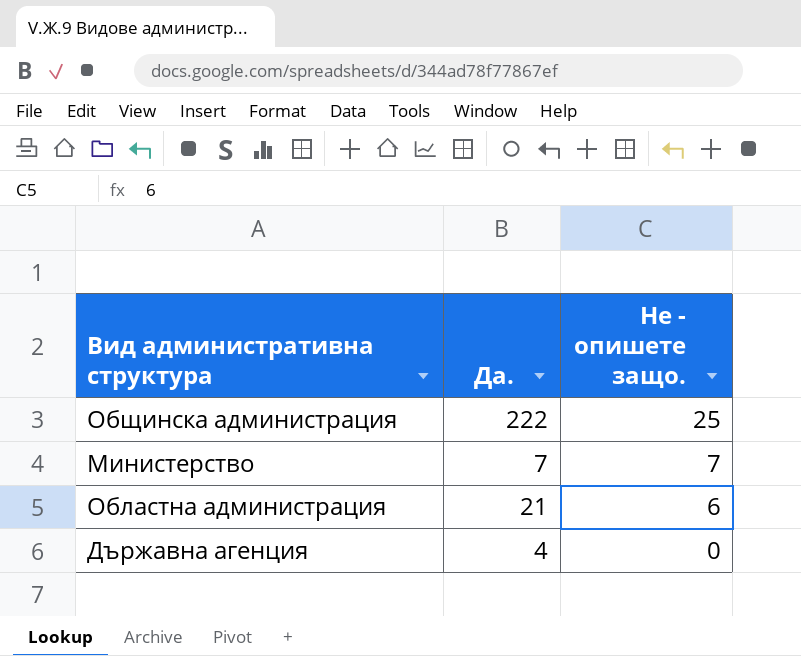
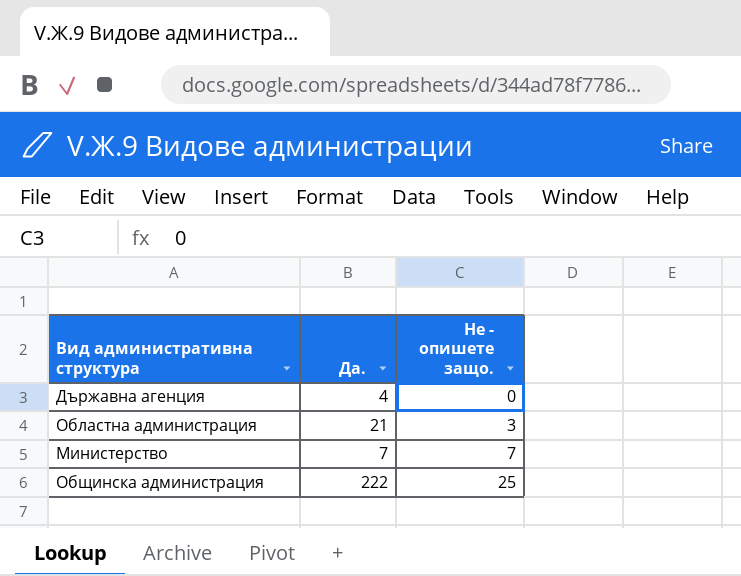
row order: Не - опишете защо. descending -> Не - опишете защо. ascending
Областна администрация | Не - опишете защо.: 6 -> 3

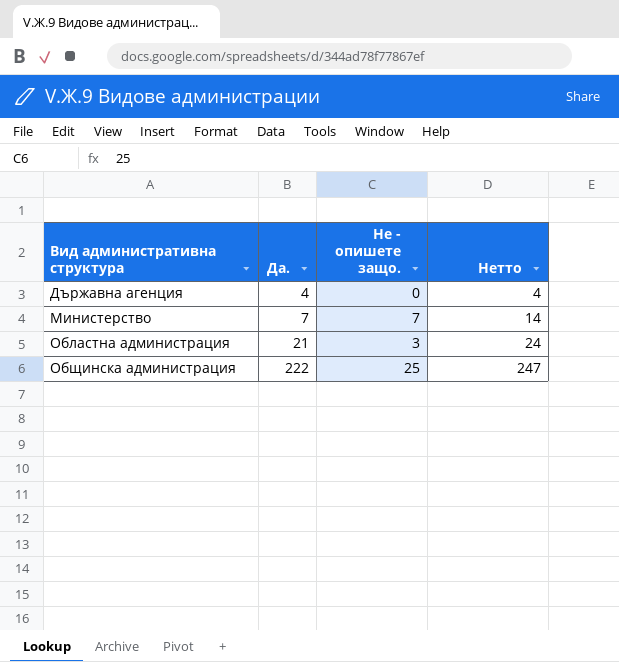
row order: Не - опишете защо. ascending -> Вид административна структура ascending
column Нетто | formula: none -> [Да.] + [Не - опишете защо.]

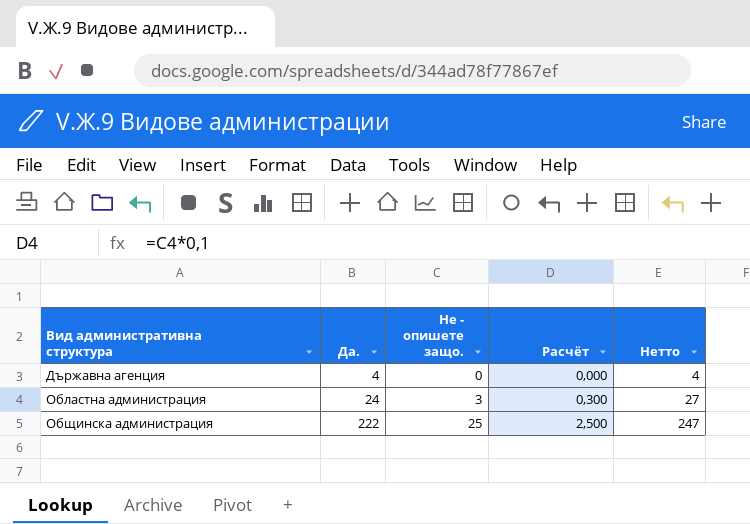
column Расчёт | formula: none -> [Не - опишете защо.] * 0,1
row Министерство: 7 | 7 | 14 -> none
Областна администрация | Да.: 21 -> 24
Областна администрация | Нетто: 24 -> 27

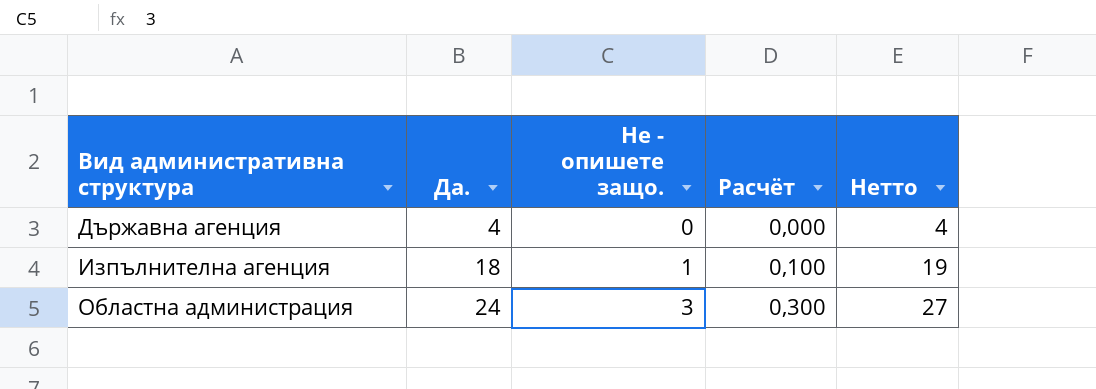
row Общинска администрация: 222 | 25 | 2,500 | 247 -> none
row Изпълнителна агенция: none -> 18 | 1 | 0,100 | 19

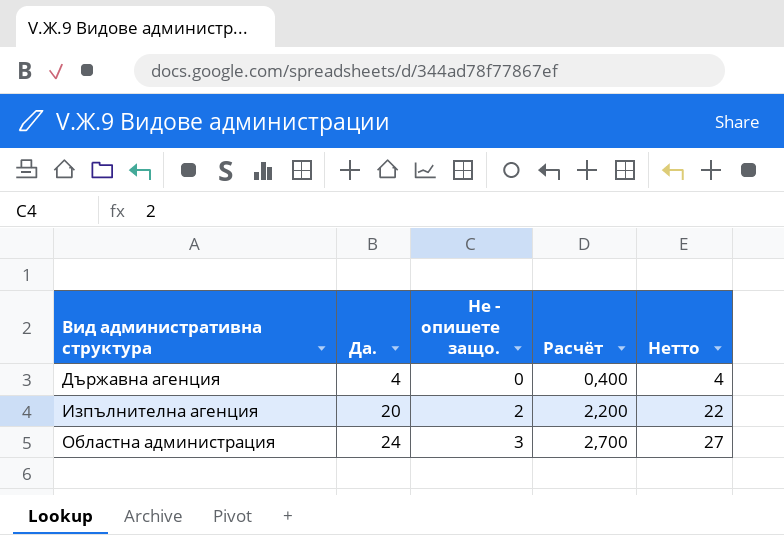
column Расчёт | formula: [Не - опишете защо.] * 0,1 -> [Нетто] * 0,1
Изпълнителна агенция | Да.: 18 -> 20
Изпълнителна агенция | Не - опишете защо.: 1 -> 2
Изпълнителна агенция | Нетто: 19 -> 22

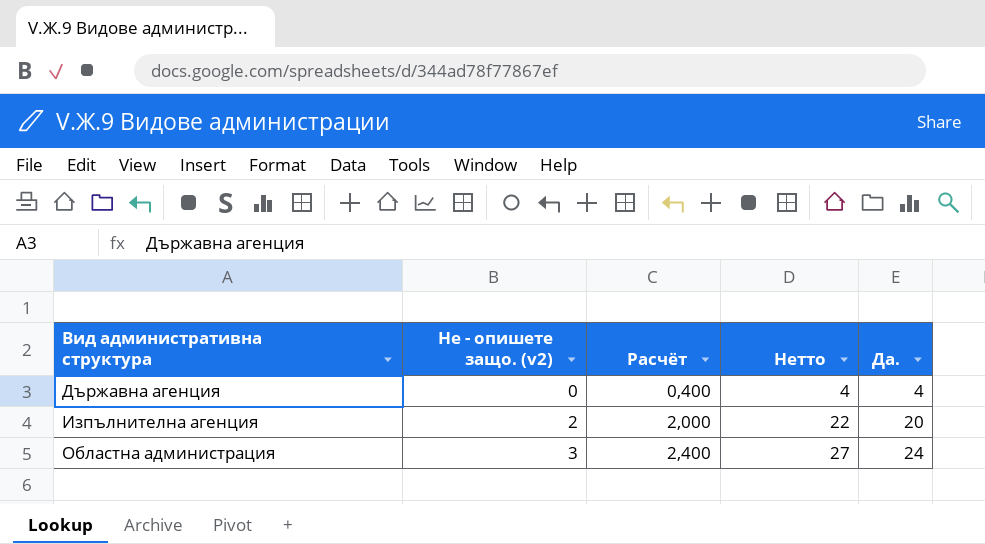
column name: Не - опишете защо. -> Не - опишете защо. (v2)
column Расчёт | formula: [Нетто] * 0,1 -> [Да.] * 0,1
column Да. | position: 2 -> 5

